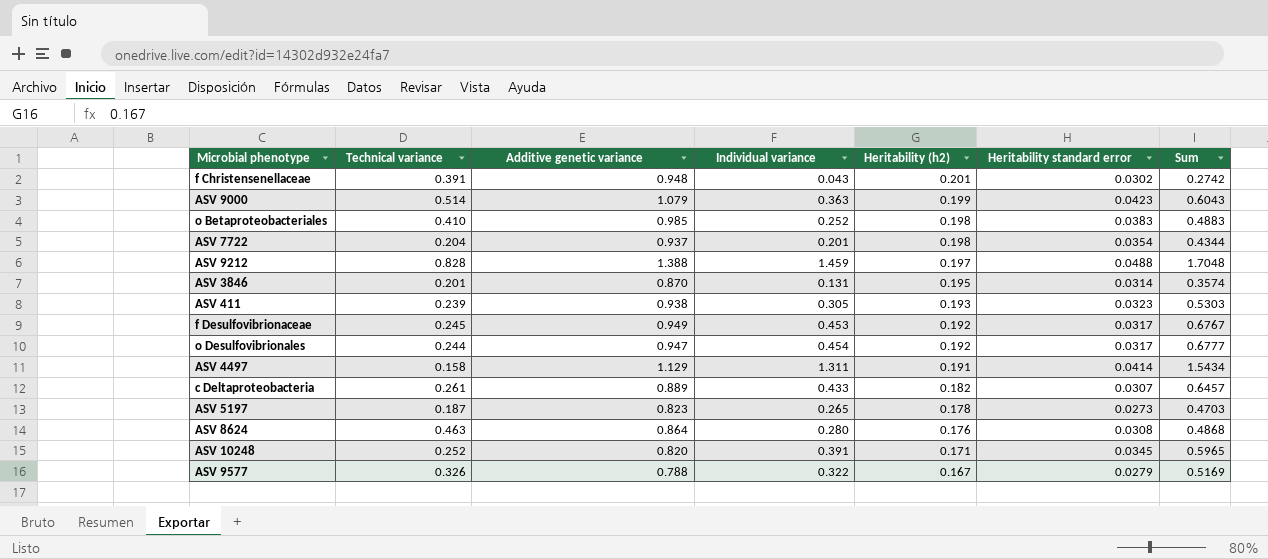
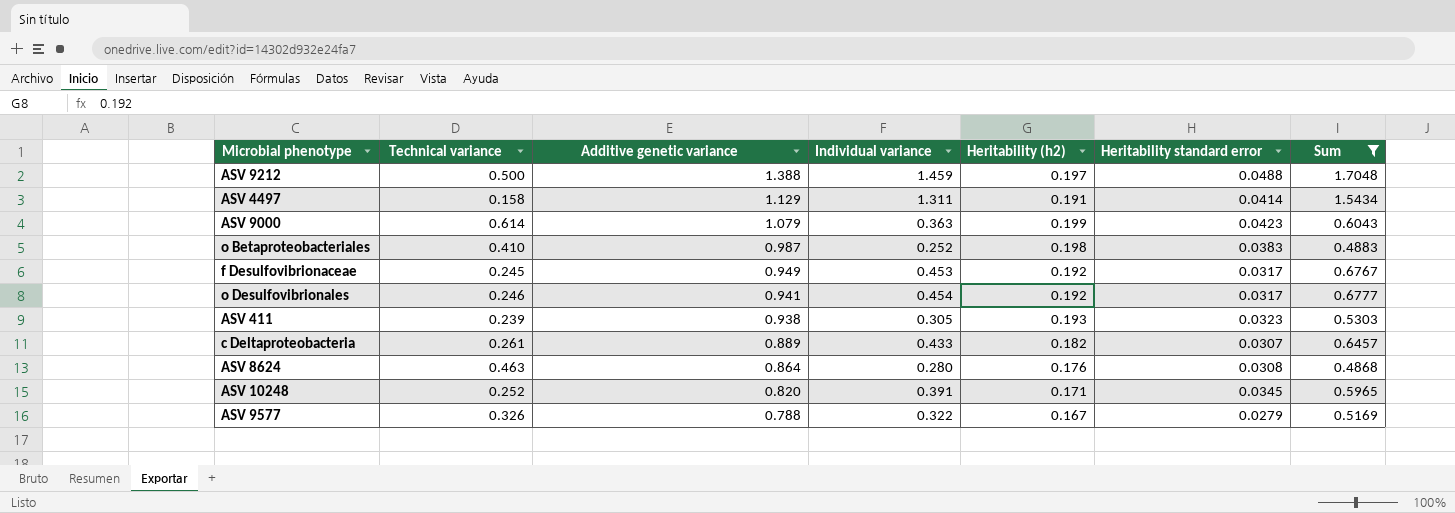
filter: none -> Sum >= 0.4868
row order: Heritability (h2) descending -> Additive genetic variance descending
ASV 9212 | Technical variance: 0.828 -> 0.500
ASV 9000 | Technical variance: 0.514 -> 0.614
o Betaproteobacteriales | Additive genetic variance: 0.985 -> 0.987
o Desulfovibrionales | Technical variance: 0.244 -> 0.246
o Desulfovibrionales | Additive genetic variance: 0.947 -> 0.941

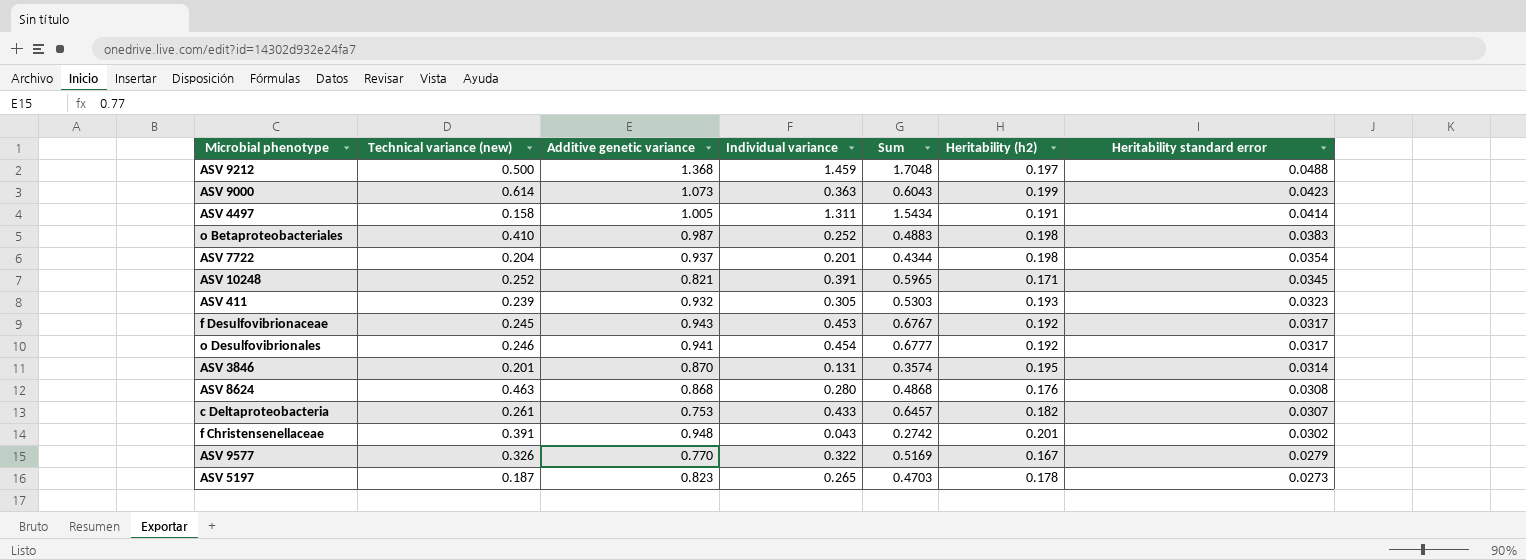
filter: Sum >= 0.4868 -> none
row order: Additive genetic variance descending -> Heritability standard error descending
column name: Technical variance -> Technical variance (new)
column Sum | position: 7 -> 5
ASV 9212 | Additive genetic variance: 1.388 -> 1.368
ASV 9000 | Additive genetic variance: 1.079 -> 1.073
ASV 4497 | Additive genetic variance: 1.129 -> 1.005
ASV 10248 | Additive genetic variance: 0.820 -> 0.821
ASV 411 | Additive genetic variance: 0.938 -> 0.932
f Desulfovibrionaceae | Additive genetic variance: 0.949 -> 0.943
ASV 8624 | Additive genetic variance: 0.864 -> 0.868
c Deltaproteobacteria | Additive genetic variance: 0.889 -> 0.753
ASV 9577 | Additive genetic variance: 0.788 -> 0.770

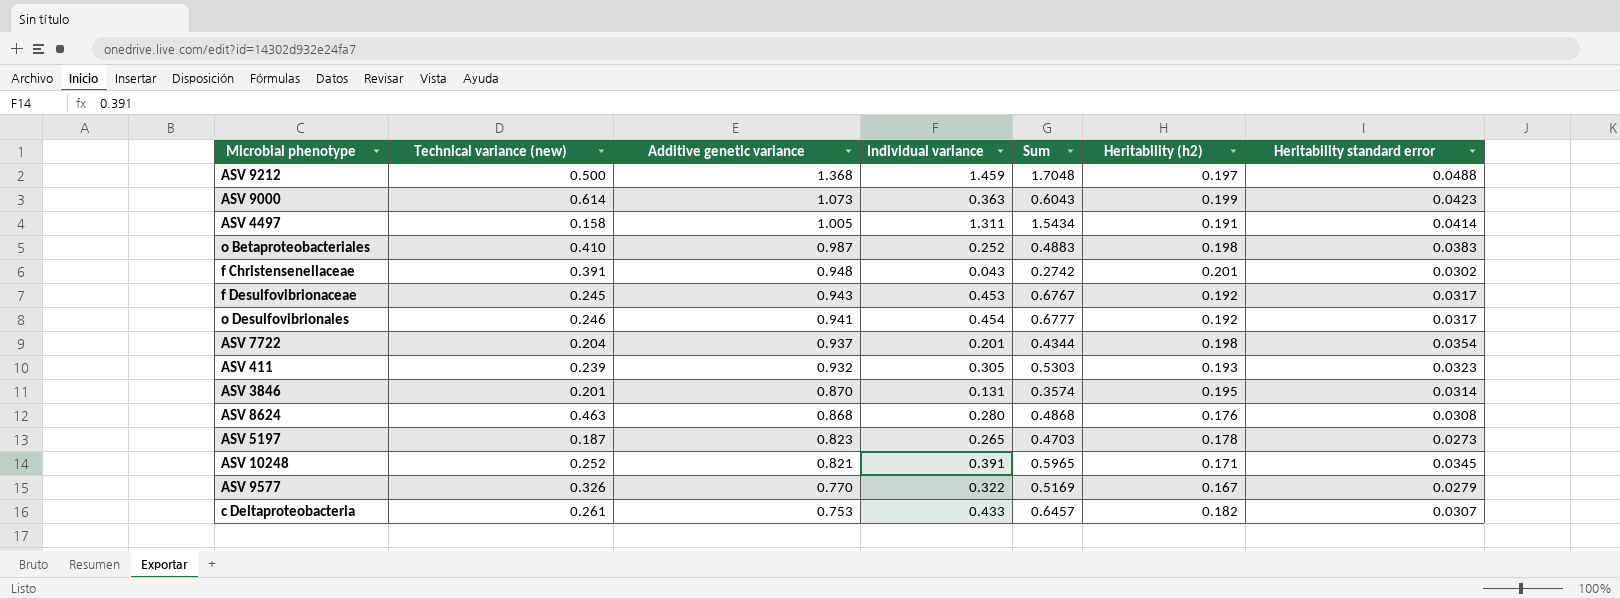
row order: Heritability standard error descending -> Additive genetic variance descending

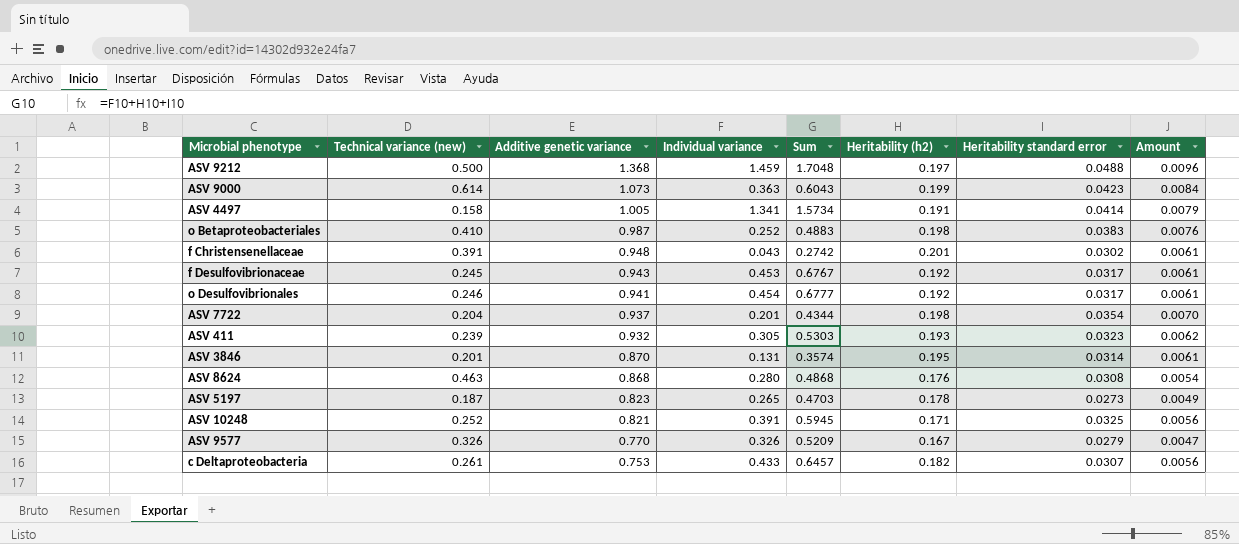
column Amount | formula: none -> [Heritability (h2)] * [Heritability standard error]
ASV 4497 | Individual variance: 1.311 -> 1.341
ASV 4497 | Sum: 1.5434 -> 1.5734
ASV 10248 | Sum: 0.5965 -> 0.5945
ASV 10248 | Heritability standard error: 0.0345 -> 0.0325
ASV 9577 | Individual variance: 0.322 -> 0.326
ASV 9577 | Sum: 0.5169 -> 0.5209

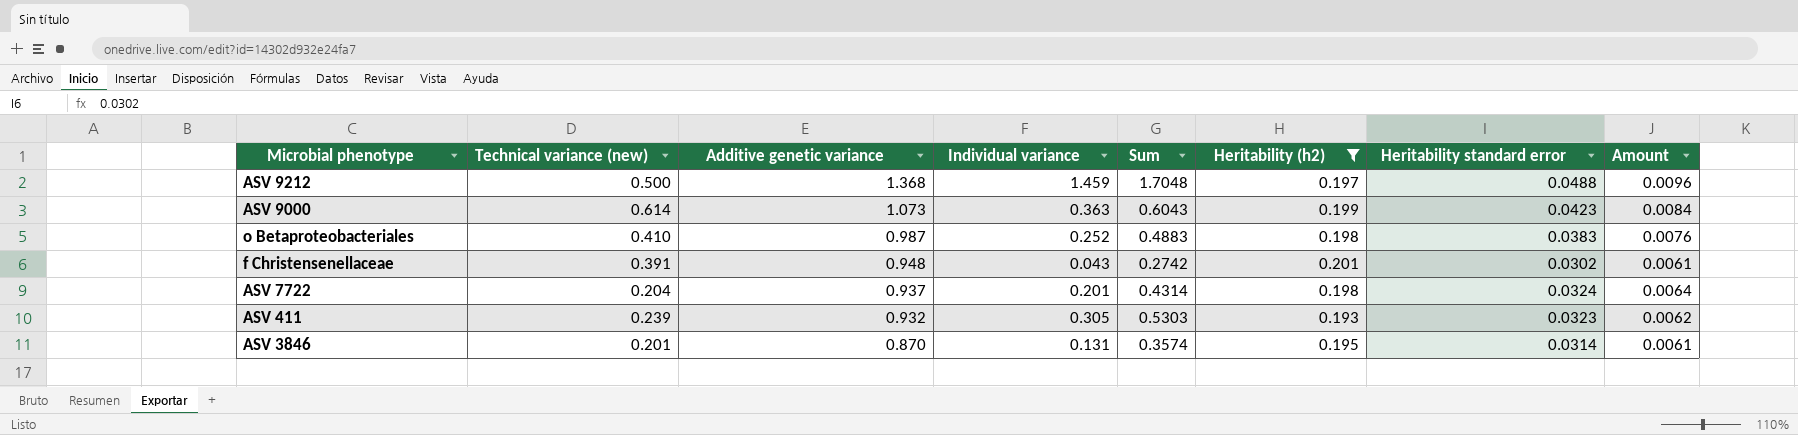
filter: none -> Heritability (h2) >= 0.193
ASV 7722 | Sum: 0.4344 -> 0.4314
ASV 7722 | Heritability standard error: 0.0354 -> 0.0324
ASV 7722 | Amount: 0.0070 -> 0.0064

